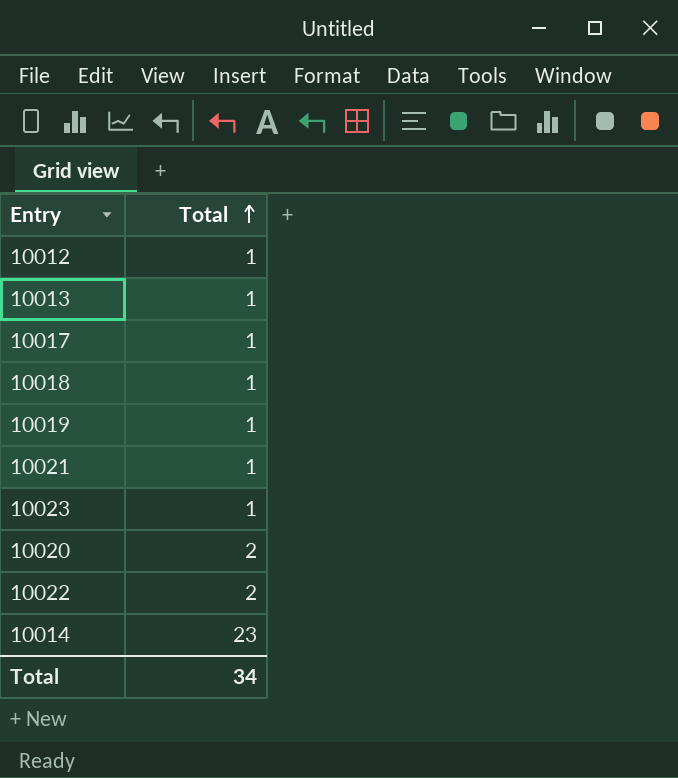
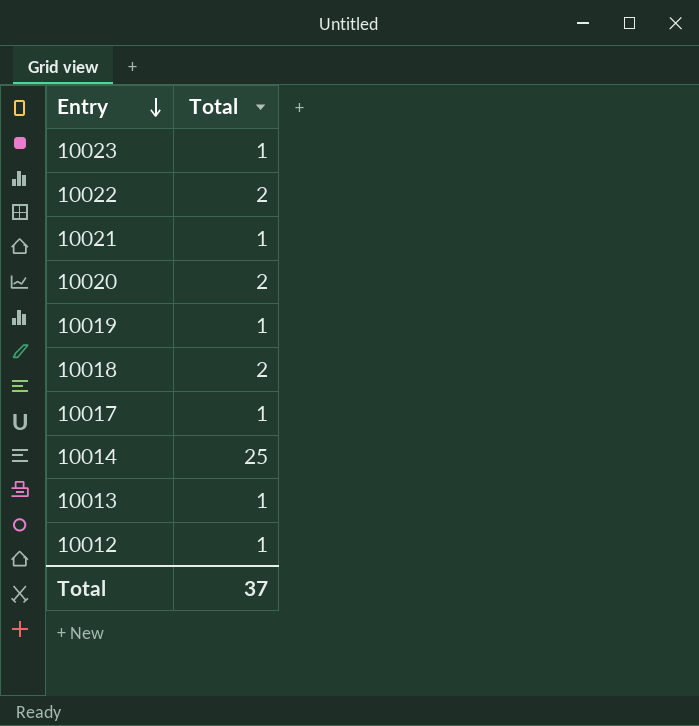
row order: Total ascending -> Entry descending
10018 | Total: 1 -> 2
10014 | Total: 23 -> 25
Total | Total: 34 -> 37

